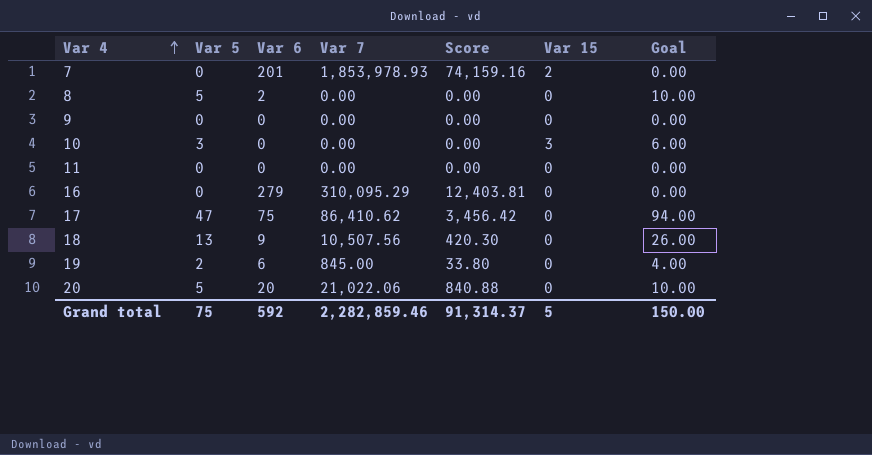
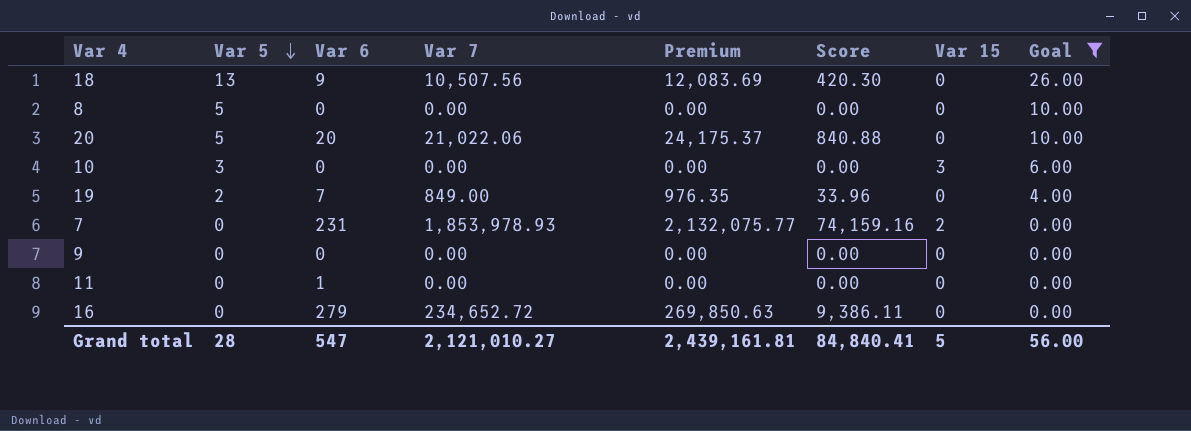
filter: none -> Goal != 94.00
row order: Var 4 ascending -> Var 5 descending
column Premium | formula: none -> [Var 7] * 1.15
8 | Var 6: 2 -> 0
19 | Var 6: 6 -> 7
19 | Var 7: 845.00 -> 849.00
19 | Score: 33.80 -> 33.96
7 | Var 6: 201 -> 231
11 | Var 6: 0 -> 1
16 | Var 7: 310,095.29 -> 234,652.72
16 | Score: 12,403.81 -> 9,386.11
Grand total | Var 5: 75 -> 28
Grand total | Var 6: 592 -> 547
Grand total | Var 7: 2,282,859.46 -> 2,121,010.27
Grand total | Score: 91,314.37 -> 84,840.41
Grand total | Goal: 150.00 -> 56.00

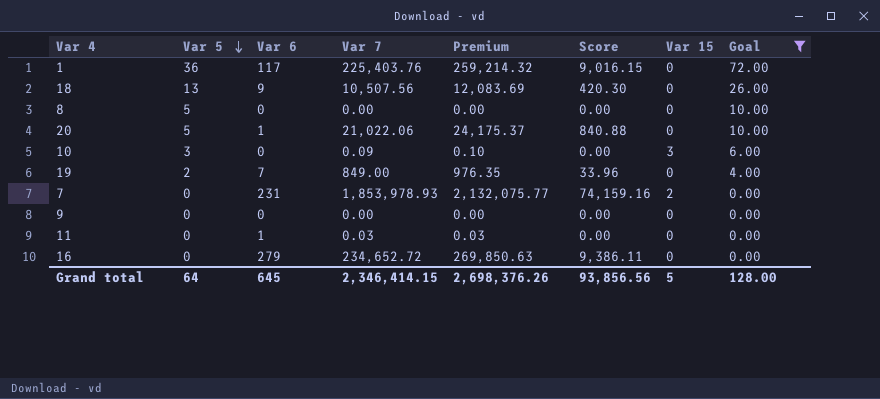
row 1: none -> 36 | 117 | 225,403.76 | 259,214.32 | 9,016.15 | 0 | 72.00
20 | Var 6: 20 -> 1
10 | Var 7: 0.00 -> 0.09
10 | Premium: 0.00 -> 0.10
11 | Var 7: 0.00 -> 0.03
11 | Premium: 0.00 -> 0.03
Grand total | Var 5: 28 -> 64
Grand total | Var 6: 547 -> 645
Grand total | Var 7: 2,121,010.27 -> 2,346,414.15
Grand total | Premium: 2,439,161.81 -> 2,698,376.26
Grand total | Score: 84,840.41 -> 93,856.56
Grand total | Goal: 56.00 -> 128.00

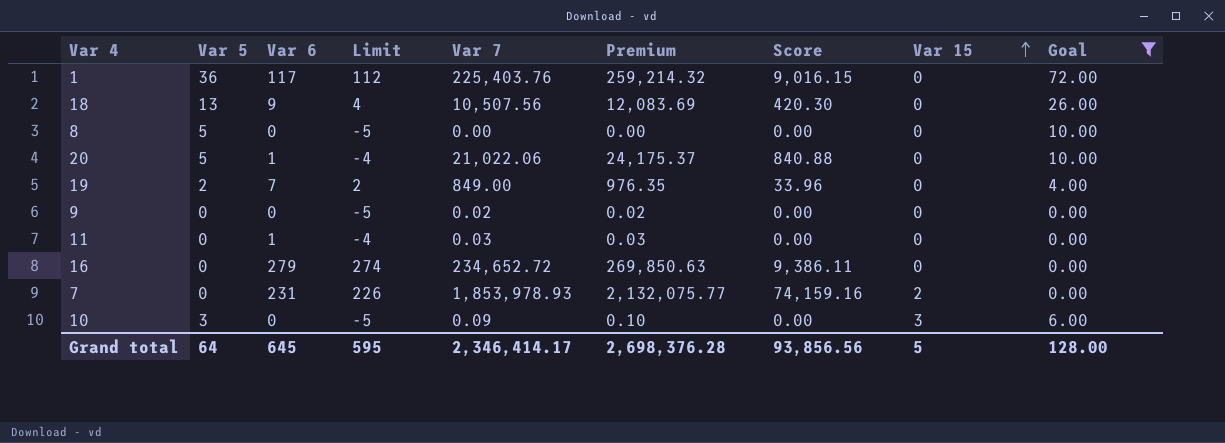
row order: Var 5 descending -> Var 15 ascending
column Limit | formula: none -> [Var 6] - 5
9 | Var 7: 0.00 -> 0.02
9 | Premium: 0.00 -> 0.02
Grand total | Var 7: 2,346,414.15 -> 2,346,414.17
Grand total | Premium: 2,698,376.26 -> 2,698,376.28

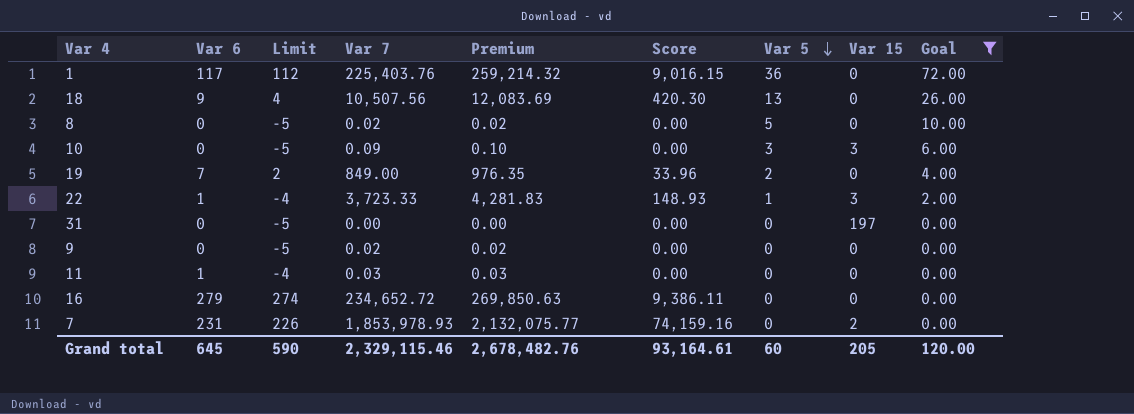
row order: Var 15 ascending -> Var 5 descending
column Var 5 | position: 2 -> 7
row 20: 5 | 1 | -4 | 21,022.06 | 24,175.37 | 840.88 | 0 | 10.00 -> none
8 | Var 7: 0.00 -> 0.02
8 | Premium: 0.00 -> 0.02
row 22: none -> 1 | -4 | 3,723.33 | 4,281.83 | 148.93 | 1 | 3 | 2.00
row 31: none -> 0 | -5 | 0.00 | 0.00 | 0.00 | 0 | 197 | 0.00
Grand total | Limit: 595 -> 590
Grand total | Var 7: 2,346,414.17 -> 2,329,115.46
Grand total | Premium: 2,698,376.28 -> 2,678,482.76
Grand total | Score: 93,856.56 -> 93,164.61
Grand total | Var 5: 64 -> 60
Grand total | Var 15: 5 -> 205
Grand total | Goal: 128.00 -> 120.00

